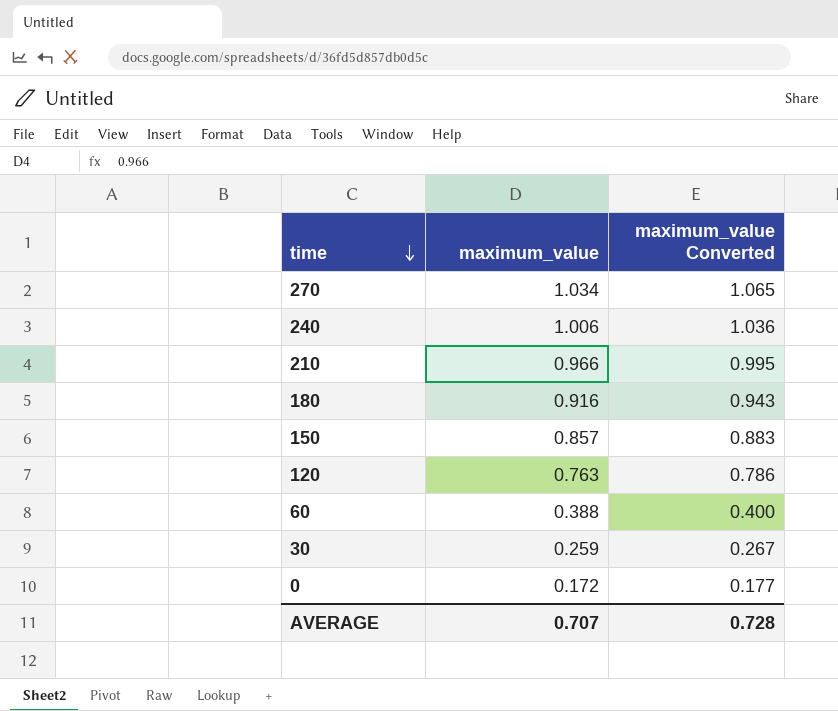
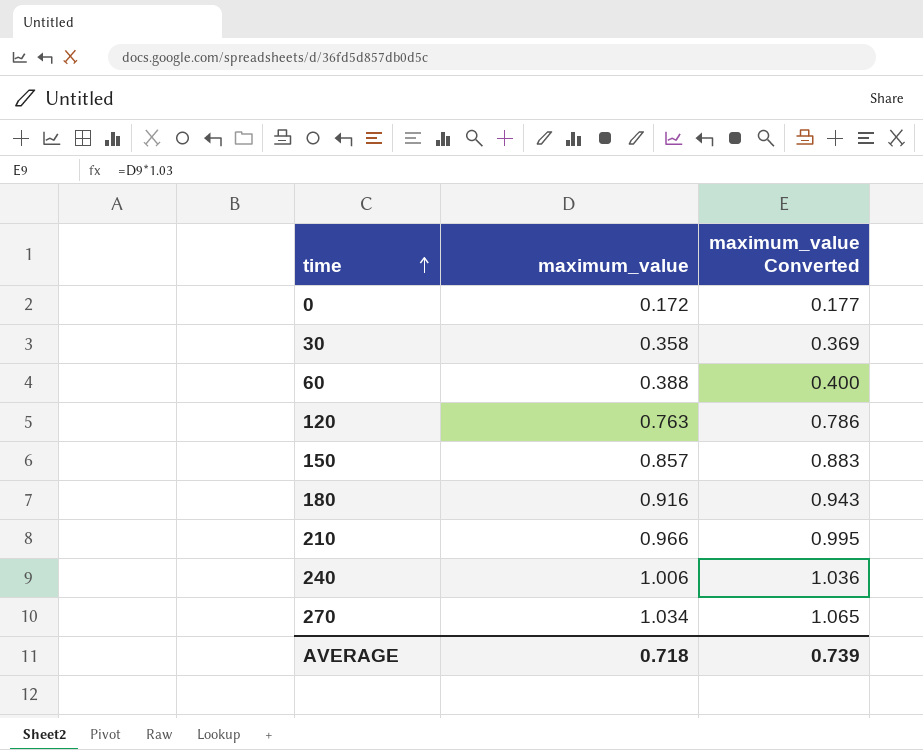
row order: time descending -> time ascending
30 | maximum_value: 0.259 -> 0.358
30 | maximum_value Converted: 0.267 -> 0.369
AVERAGE | maximum_value: 0.707 -> 0.718
AVERAGE | maximum_value Converted: 0.728 -> 0.739

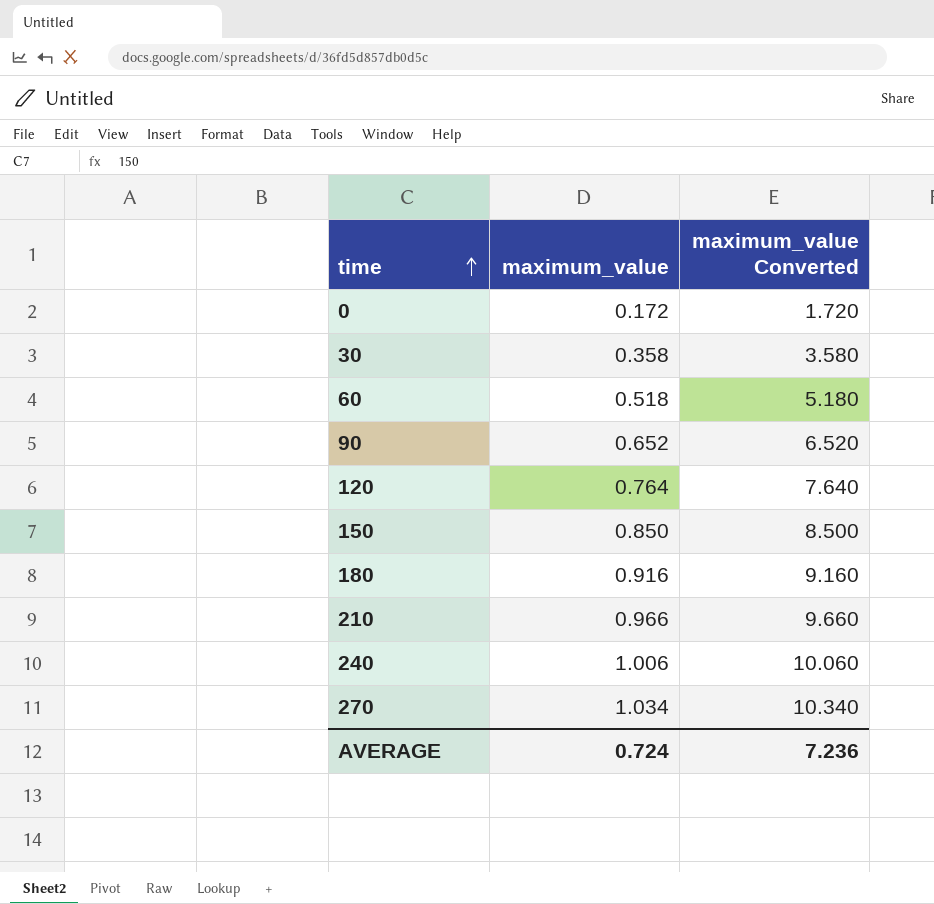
column maximum_value Converted | formula: [maximum_value] * 1.03 -> [maximum_value] * 10
60 | maximum_value: 0.388 -> 0.518
row 90: none -> 0.652 | 6.520
120 | maximum_value: 0.763 -> 0.764
150 | maximum_value: 0.857 -> 0.850
AVERAGE | maximum_value: 0.718 -> 0.724
AVERAGE | maximum_value Converted: 0.739 -> 7.236

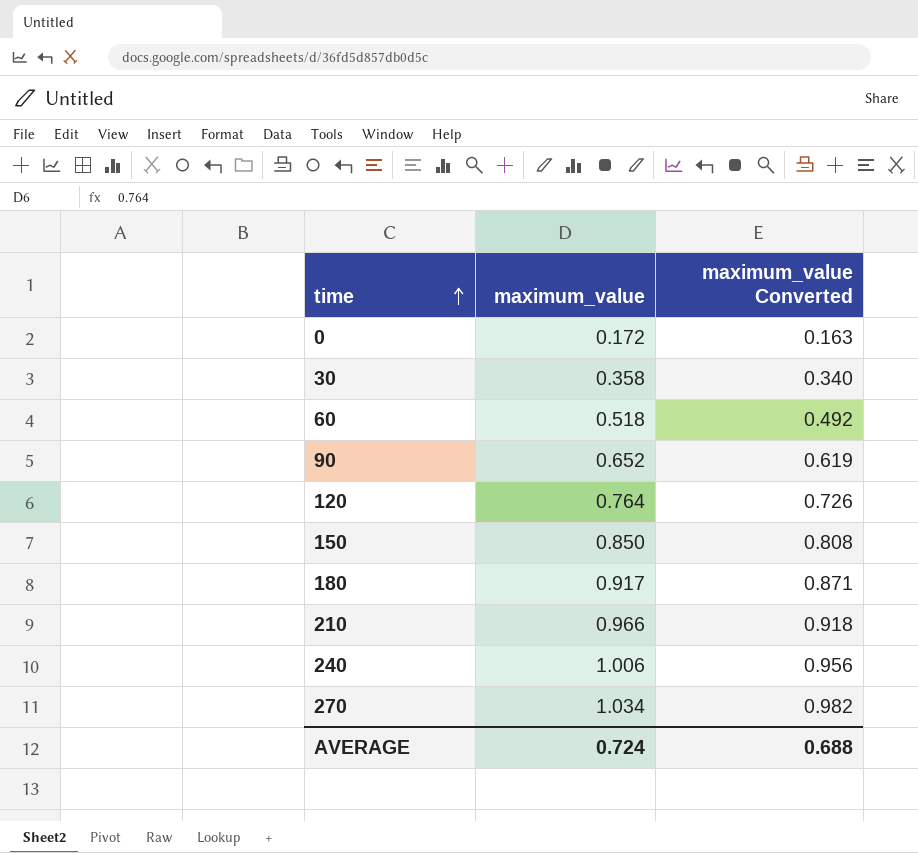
column maximum_value Converted | formula: [maximum_value] * 10 -> [maximum_value] * 0.95
180 | maximum_value: 0.916 -> 0.917
AVERAGE | maximum_value Converted: 7.236 -> 0.688

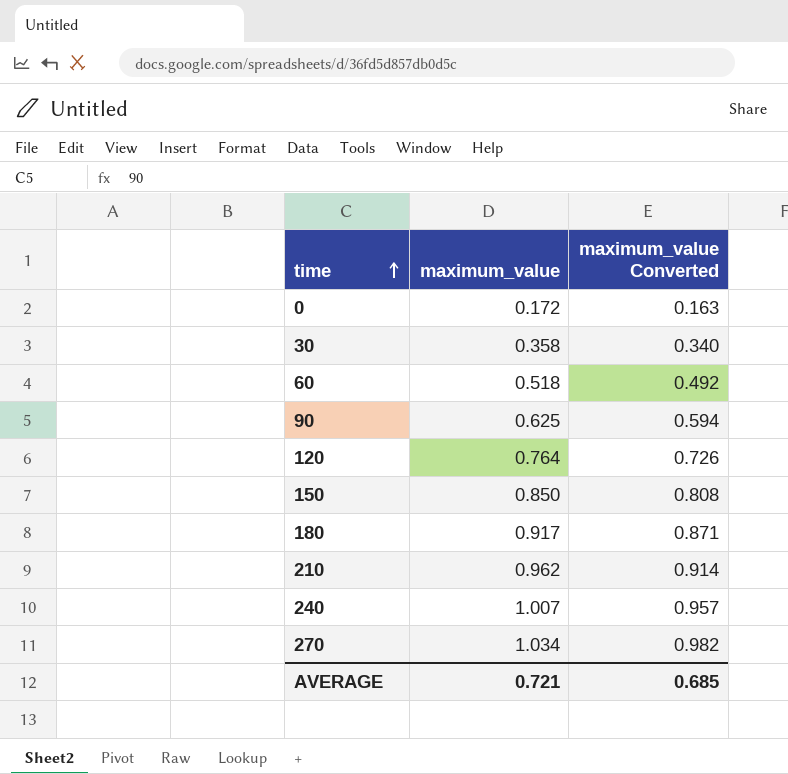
90 | maximum_value: 0.652 -> 0.625
90 | maximum_value Converted: 0.619 -> 0.594
210 | maximum_value: 0.966 -> 0.962
210 | maximum_value Converted: 0.918 -> 0.914
240 | maximum_value: 1.006 -> 1.007
240 | maximum_value Converted: 0.956 -> 0.957
AVERAGE | maximum_value: 0.724 -> 0.721
AVERAGE | maximum_value Converted: 0.688 -> 0.685

